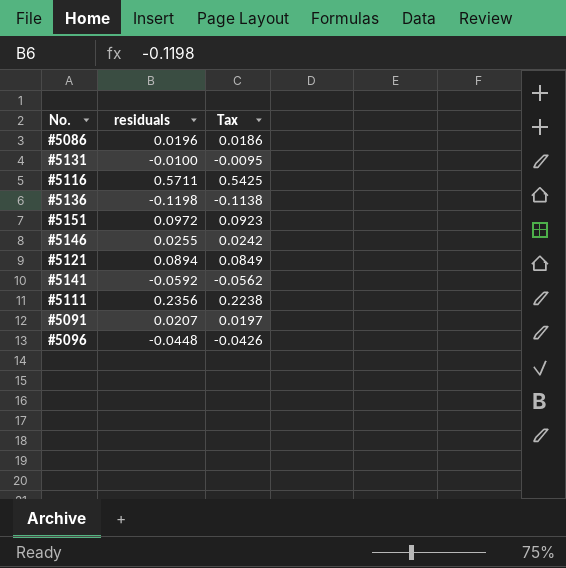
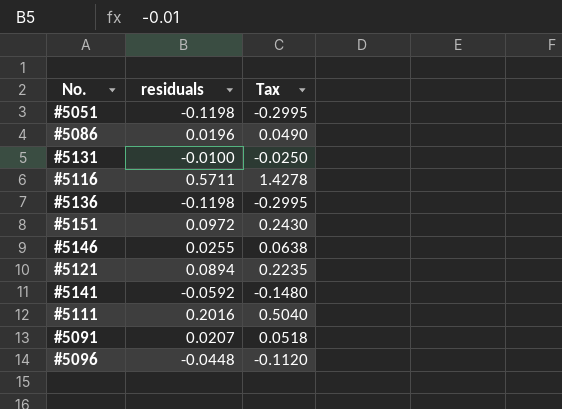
column Tax | formula: [residuals] * 0.95 -> [residuals] * 2.5
row #5051: none -> -0.1198 | -0.2995
#5111 | residuals: 0.2356 -> 0.2016

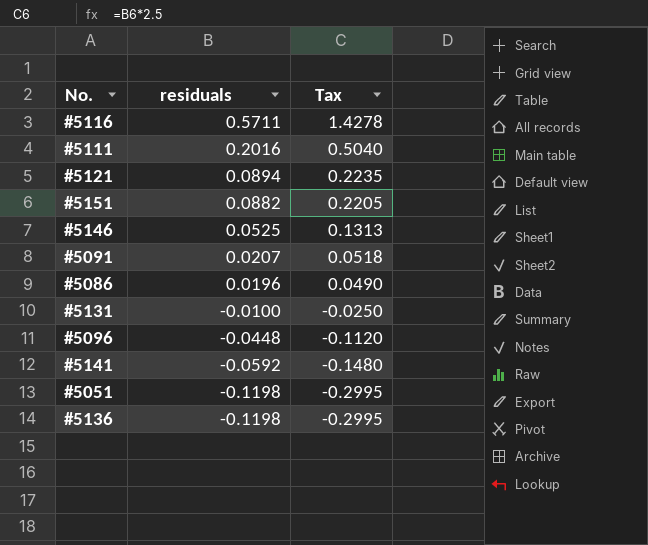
row order: none -> residuals descending
#5151 | residuals: 0.0972 -> 0.0882
#5151 | Tax: 0.2430 -> 0.2205
#5146 | residuals: 0.0255 -> 0.0525
#5146 | Tax: 0.0638 -> 0.1313

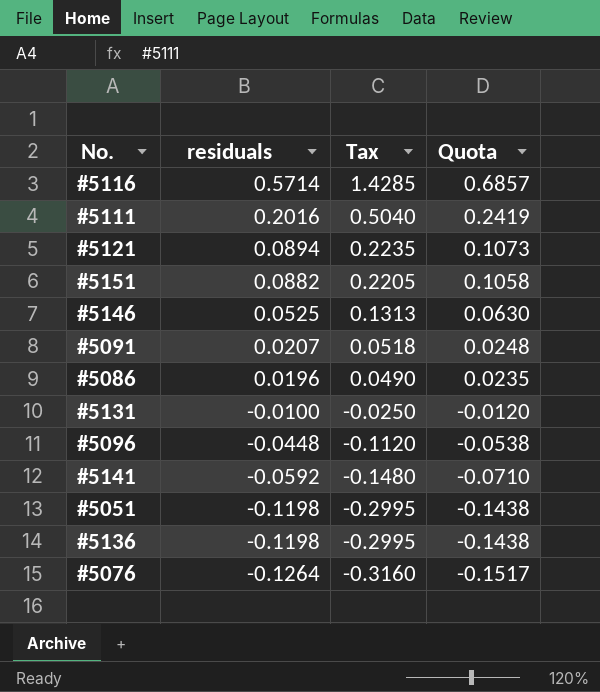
column Quota | formula: none -> [residuals] * 1.2
#5116 | residuals: 0.5711 -> 0.5714
#5116 | Tax: 1.4278 -> 1.4285
row #5076: none -> -0.1264 | -0.3160 | -0.1517

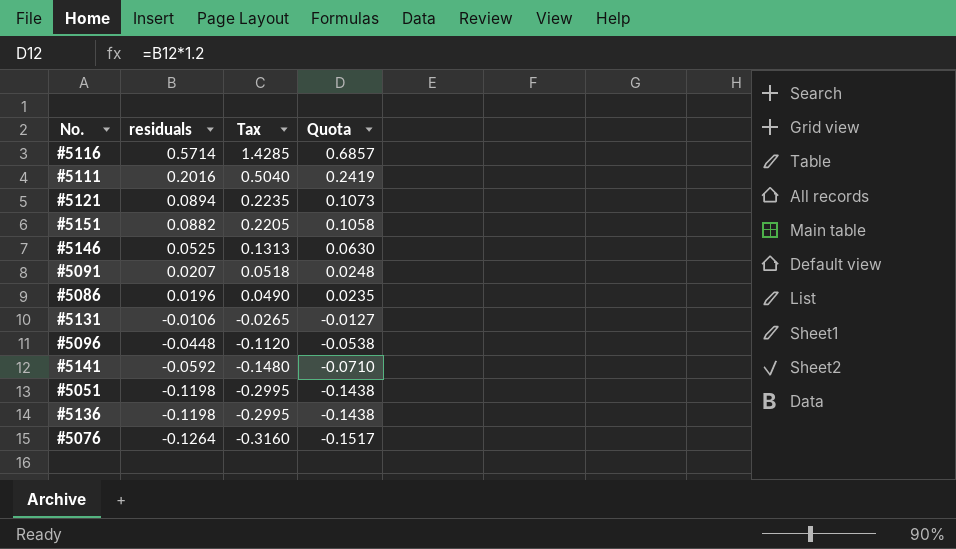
#5131 | residuals: -0.0100 -> -0.0106
#5131 | Tax: -0.0250 -> -0.0265
#5131 | Quota: -0.0120 -> -0.0127

